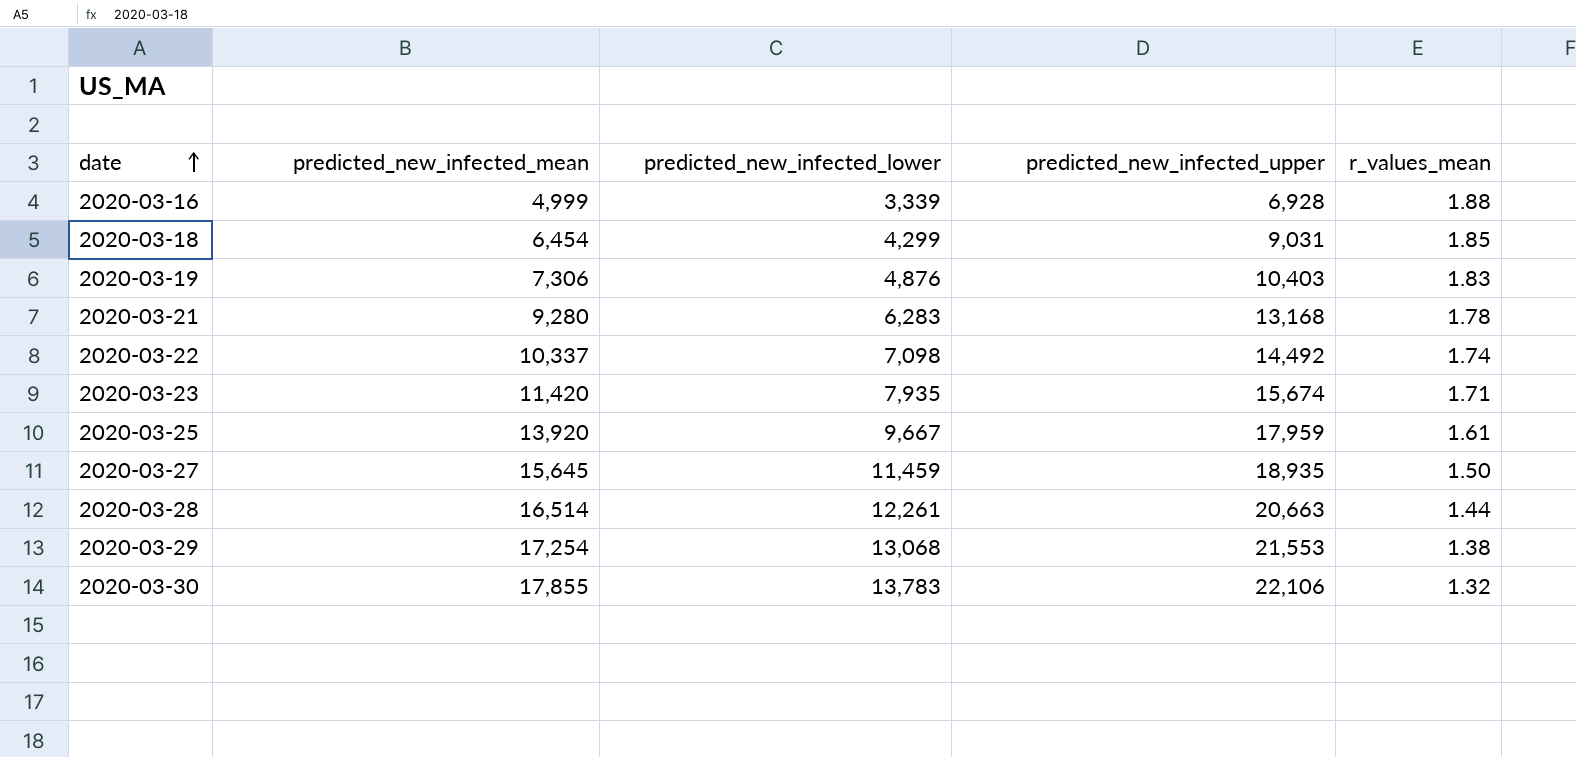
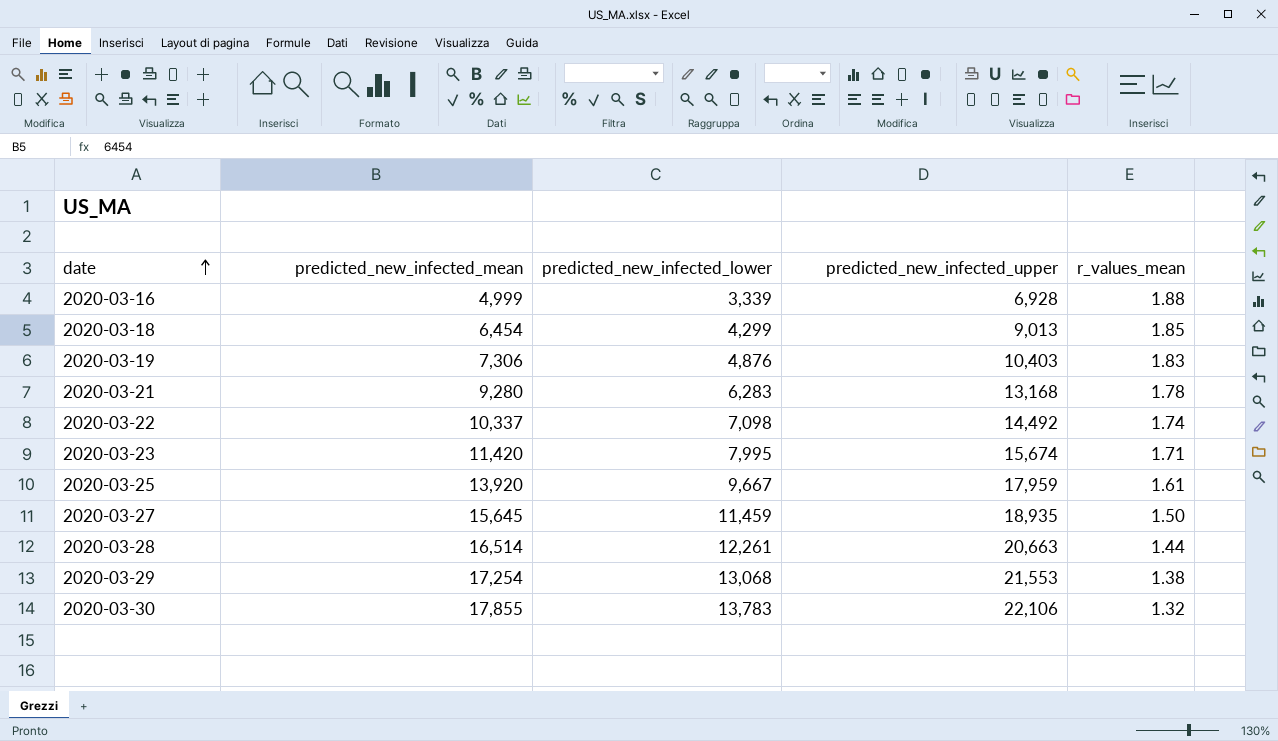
2020-03-18 | predicted_new_infected_upper: 9,031 -> 9,013
2020-03-23 | predicted_new_infected_lower: 7,935 -> 7,995

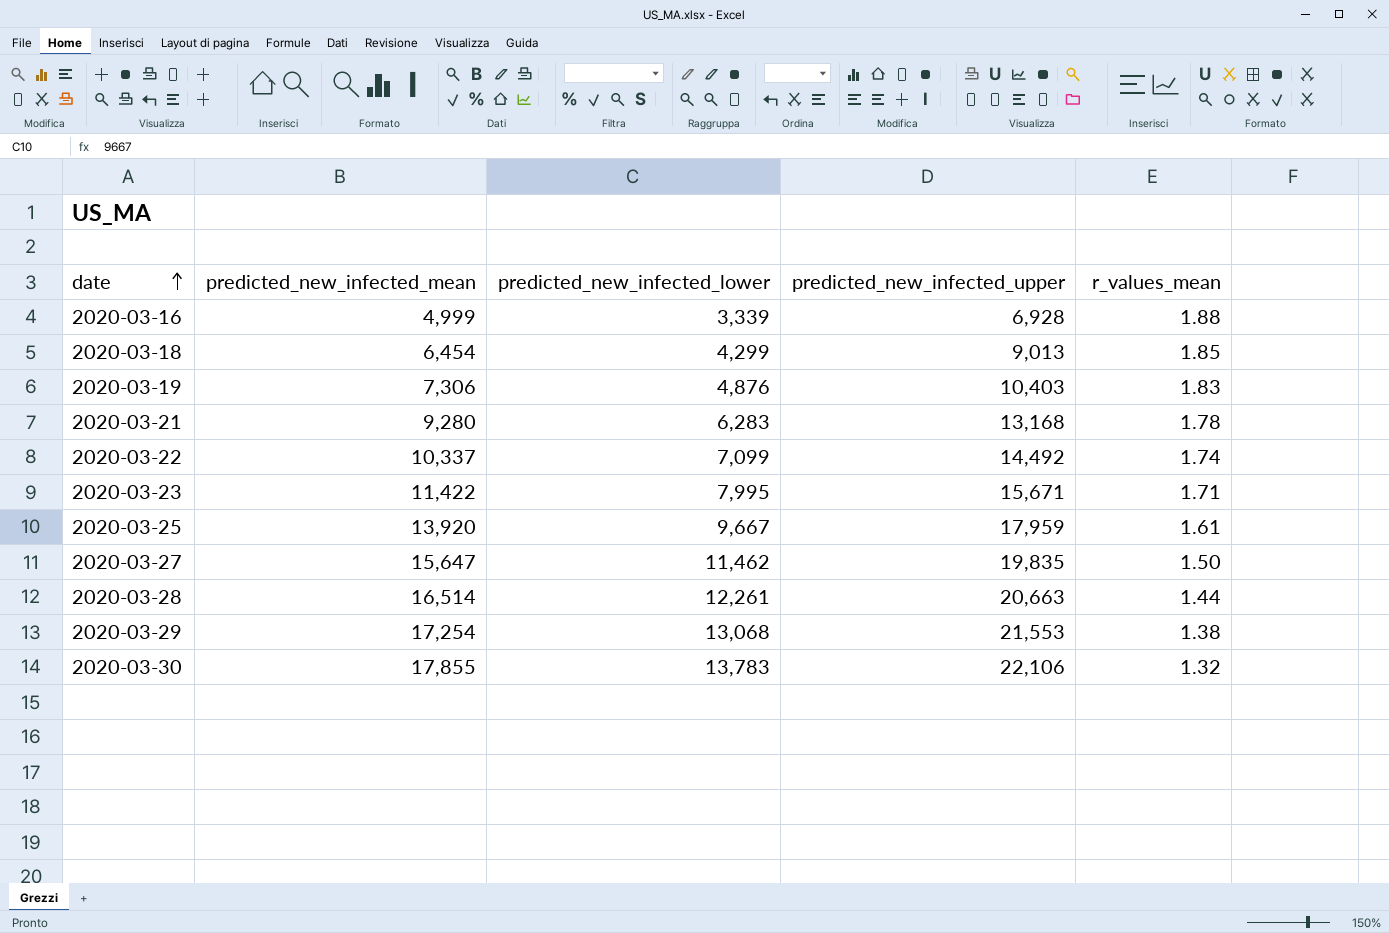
2020-03-22 | predicted_new_infected_lower: 7,098 -> 7,099
2020-03-23 | predicted_new_infected_mean: 11,420 -> 11,422
2020-03-23 | predicted_new_infected_upper: 15,674 -> 15,671
2020-03-27 | predicted_new_infected_mean: 15,645 -> 15,647
2020-03-27 | predicted_new_infected_lower: 11,459 -> 11,462
2020-03-27 | predicted_new_infected_upper: 18,935 -> 19,835

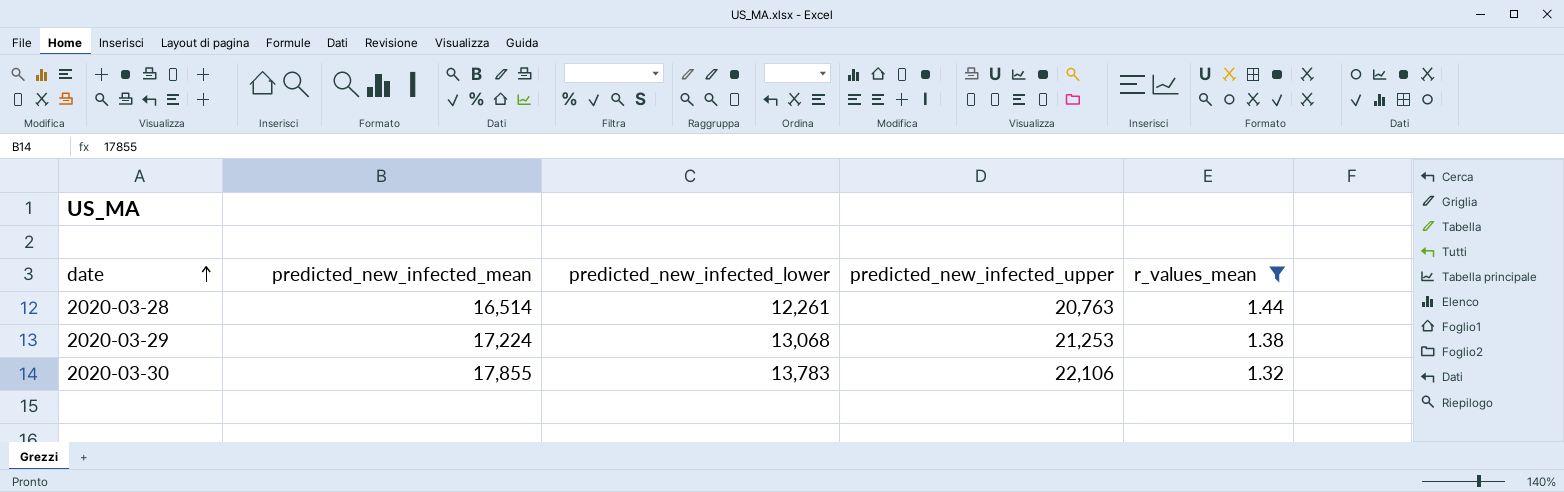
filter: none -> r_values_mean <= 1.44
2020-03-28 | predicted_new_infected_upper: 20,663 -> 20,763
2020-03-29 | predicted_new_infected_mean: 17,254 -> 17,224
2020-03-29 | predicted_new_infected_upper: 21,553 -> 21,253

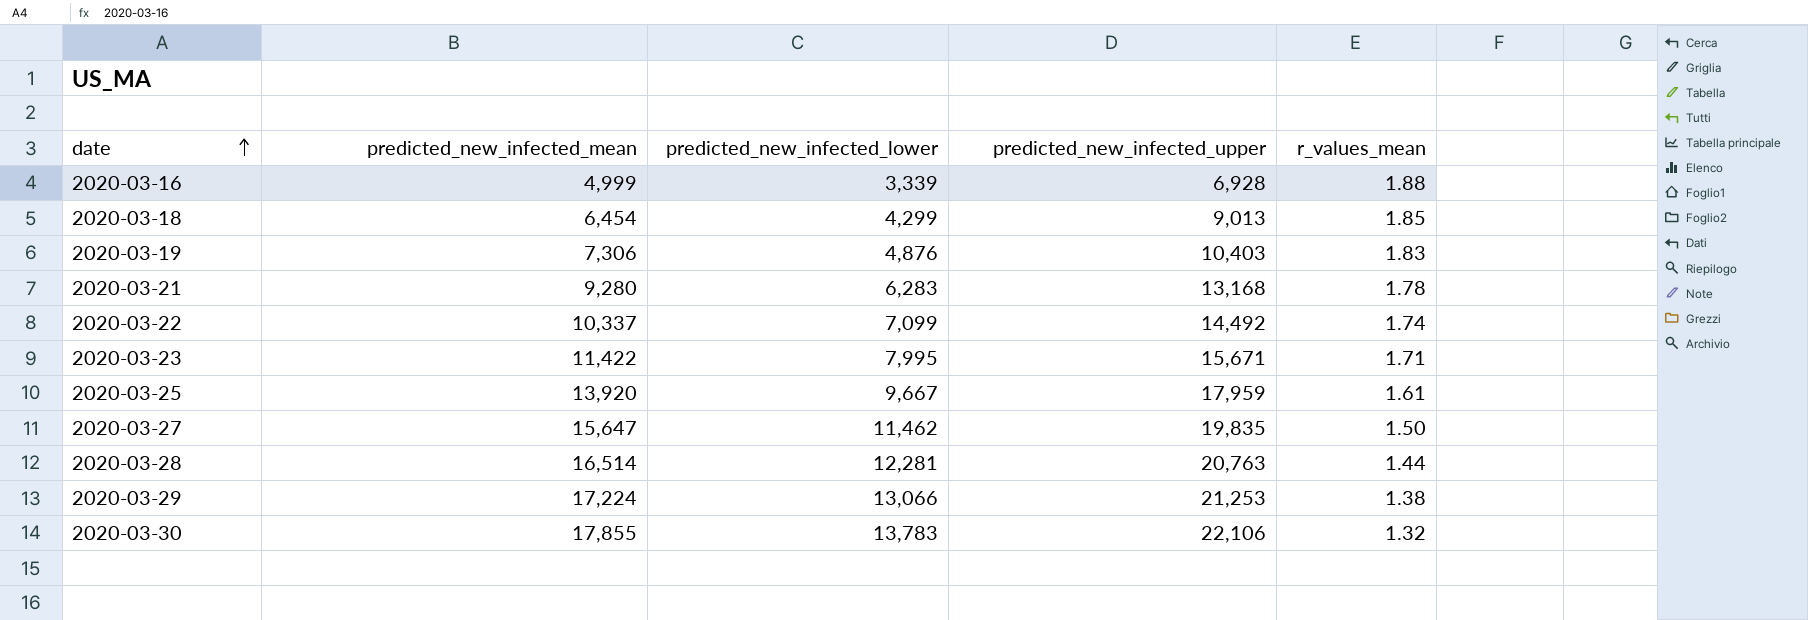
filter: r_values_mean <= 1.44 -> none
2020-03-28 | predicted_new_infected_lower: 12,261 -> 12,281
2020-03-29 | predicted_new_infected_lower: 13,068 -> 13,066

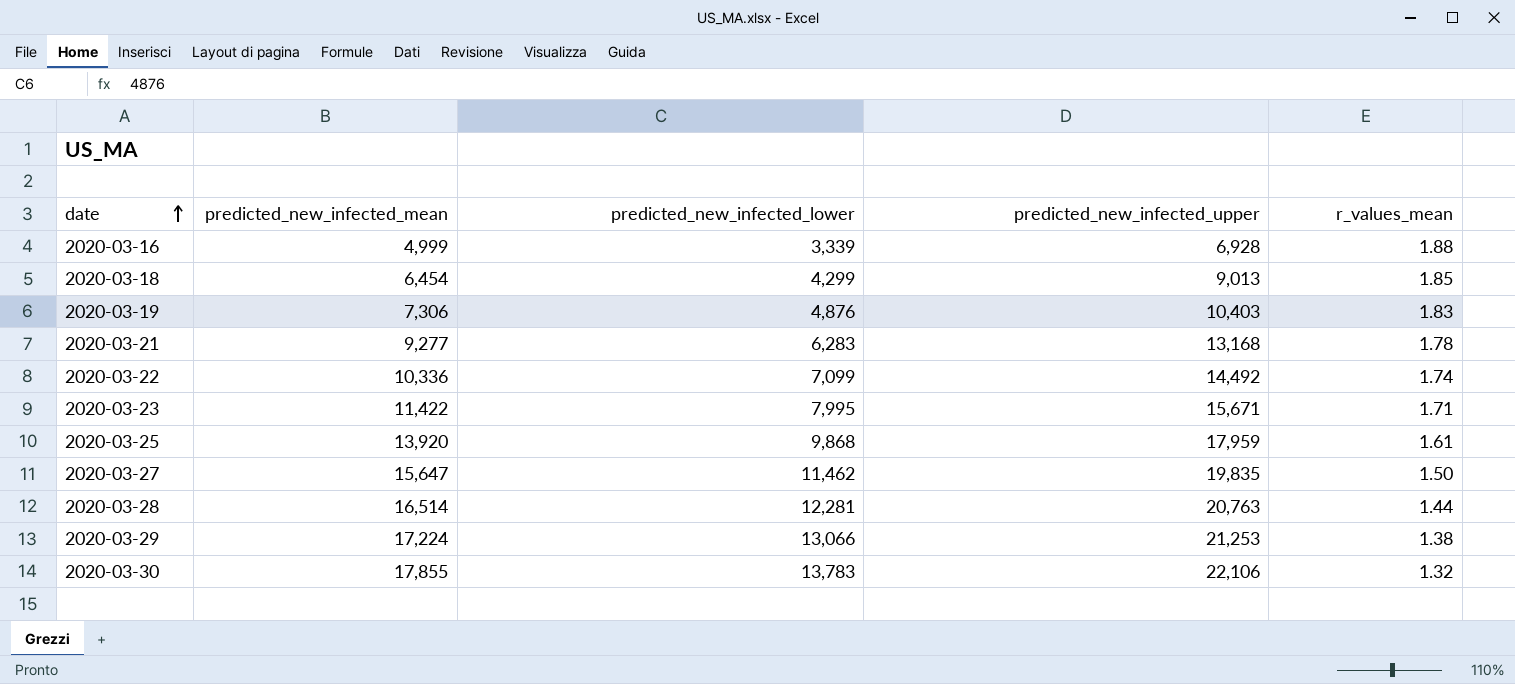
2020-03-21 | predicted_new_infected_mean: 9,280 -> 9,277
2020-03-22 | predicted_new_infected_mean: 10,337 -> 10,336
2020-03-25 | predicted_new_infected_lower: 9,667 -> 9,868

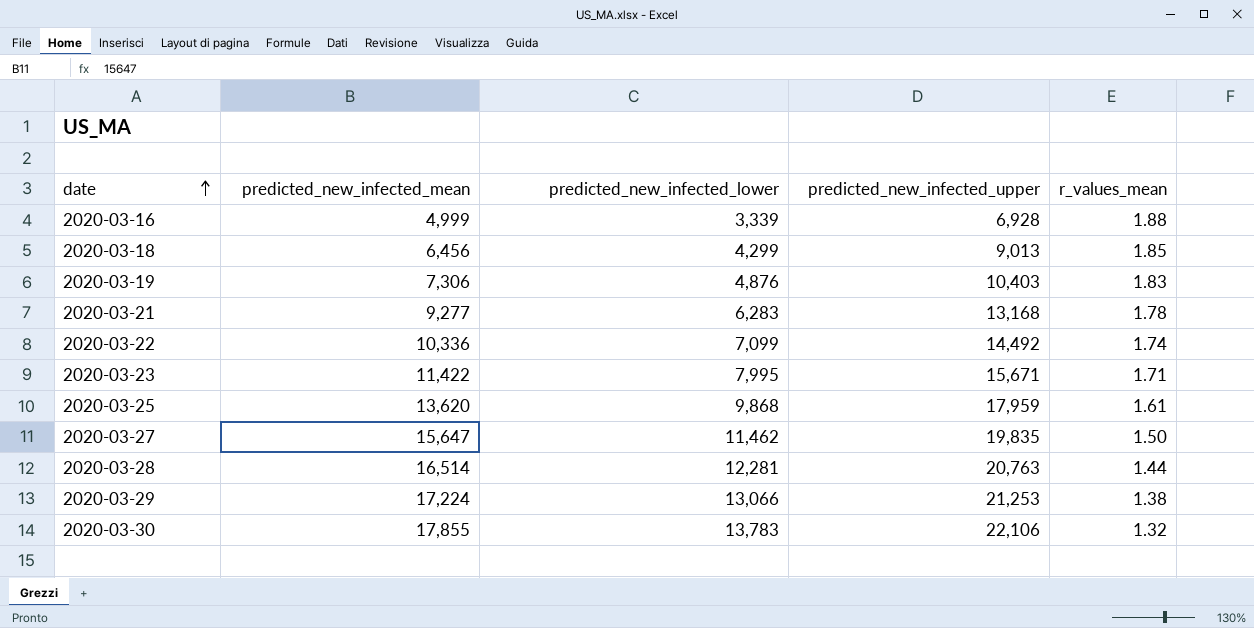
2020-03-18 | predicted_new_infected_mean: 6,454 -> 6,456
2020-03-25 | predicted_new_infected_mean: 13,920 -> 13,620

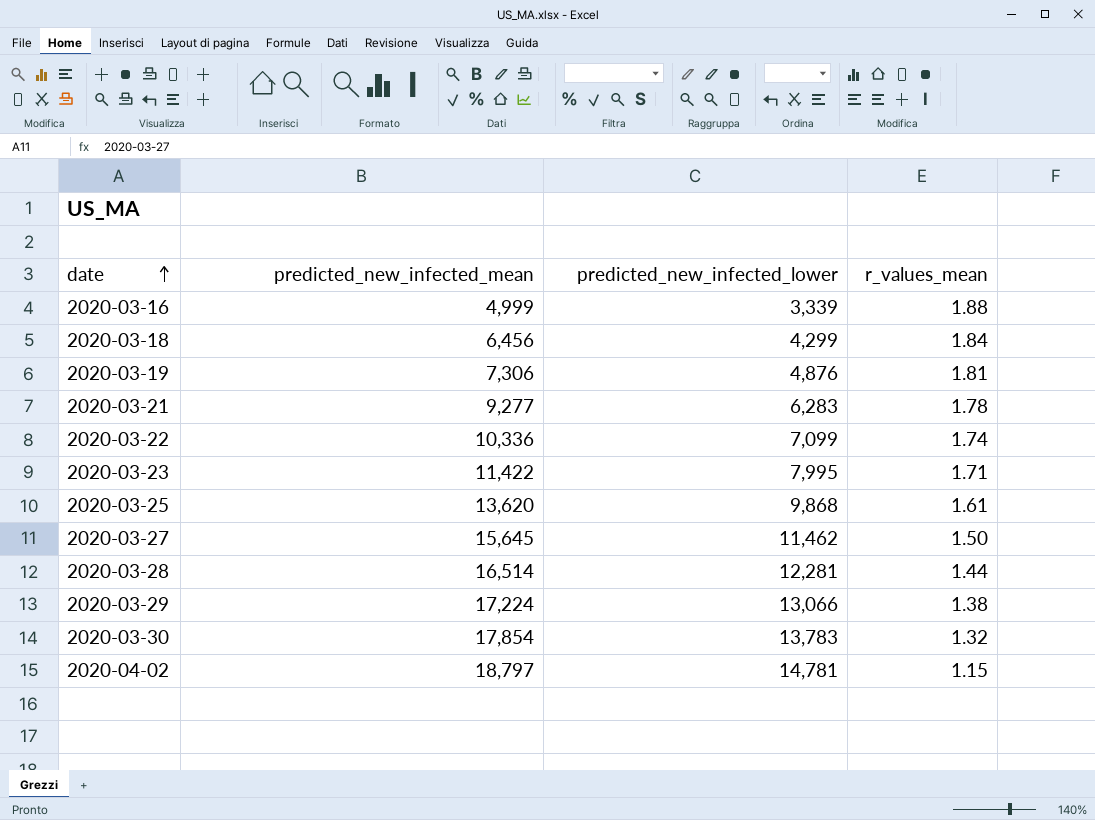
column predicted_new_infected_upper | position: 4 -> none
2020-03-18 | r_values_mean: 1.85 -> 1.84
2020-03-19 | r_values_mean: 1.83 -> 1.81
2020-03-27 | predicted_new_infected_mean: 15,647 -> 15,645
2020-03-30 | predicted_new_infected_mean: 17,855 -> 17,854
row 2020-04-02: none -> 18,797 | 14,781 | 1.15

